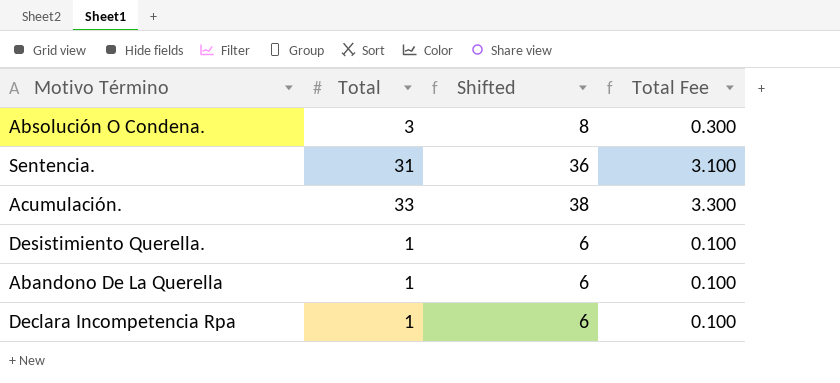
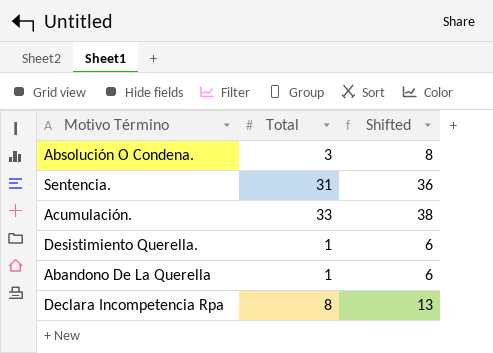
column Total Fee | formula: [Total] * 0.1 -> none
Declara Incompetencia Rpa | Total: 1 -> 8
Declara Incompetencia Rpa | Shifted: 6 -> 13

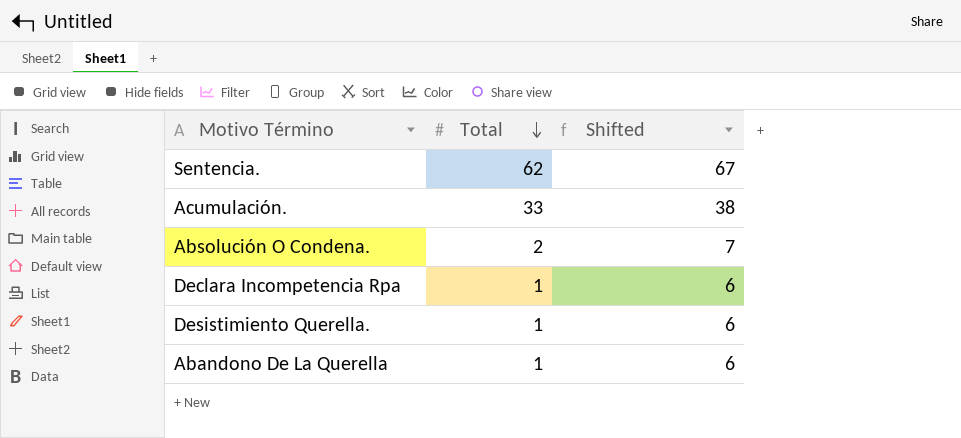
row order: none -> Total descending
Sentencia. | Total: 31 -> 62
Sentencia. | Shifted: 36 -> 67
Absolución O Condena. | Total: 3 -> 2
Absolución O Condena. | Shifted: 8 -> 7
Declara Incompetencia Rpa | Total: 8 -> 1
Declara Incompetencia Rpa | Shifted: 13 -> 6

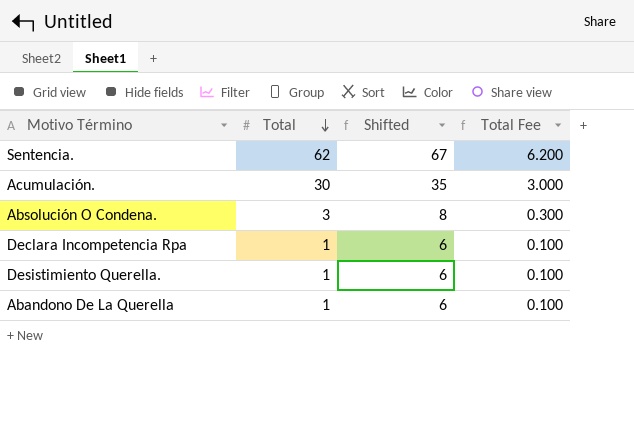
column Total Fee | formula: none -> [Total] * 0.1
Acumulación. | Total: 33 -> 30
Acumulación. | Shifted: 38 -> 35
Absolución O Condena. | Total: 2 -> 3
Absolución O Condena. | Shifted: 7 -> 8

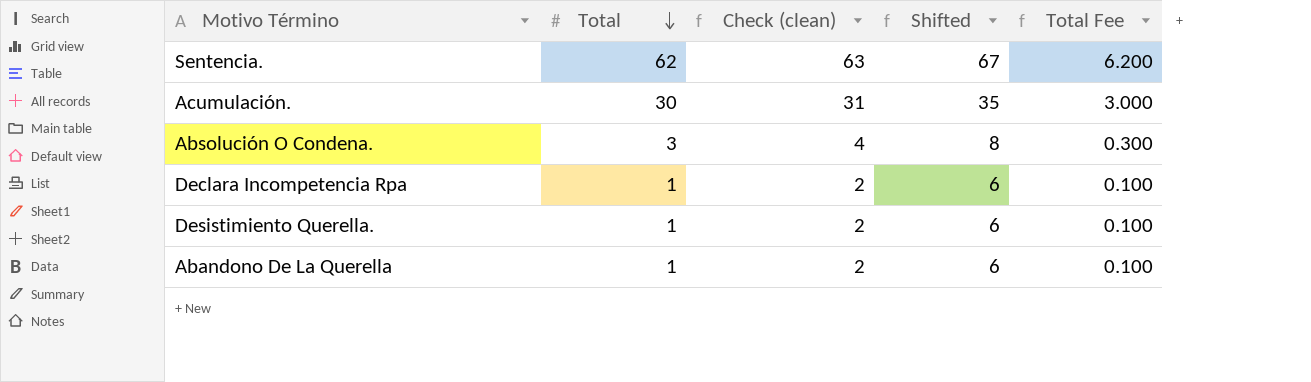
column Check (clean) | formula: none -> [Total] + 1

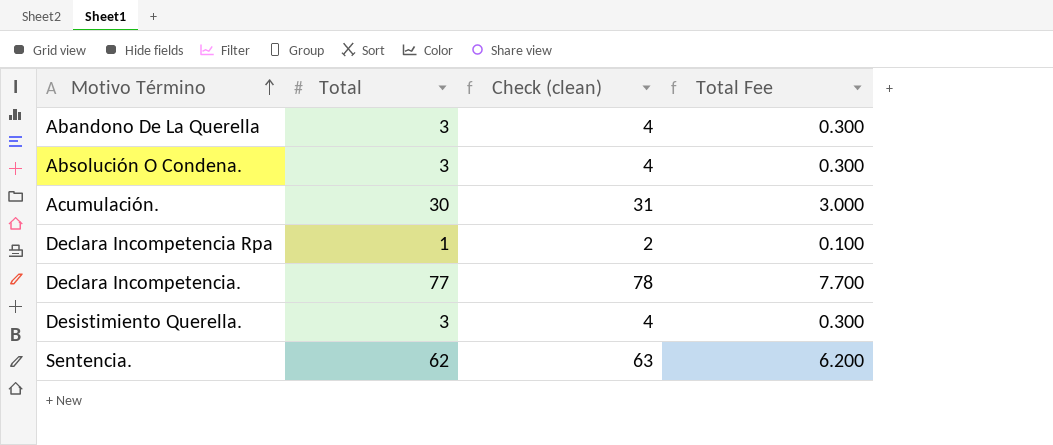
row order: Total descending -> Motivo Término ascending
column Shifted | formula: [Total] + 5 -> none
Abandono De La Querella | Total: 1 -> 3
Abandono De La Querella | Check (clean): 2 -> 4
Abandono De La Querella | Total Fee: 0.100 -> 0.300
row Declara Incompetencia.: none -> 77 | 78 | 7.700
Desistimiento Querella. | Total: 1 -> 3
Desistimiento Querella. | Check (clean): 2 -> 4
Desistimiento Querella. | Total Fee: 0.100 -> 0.300

